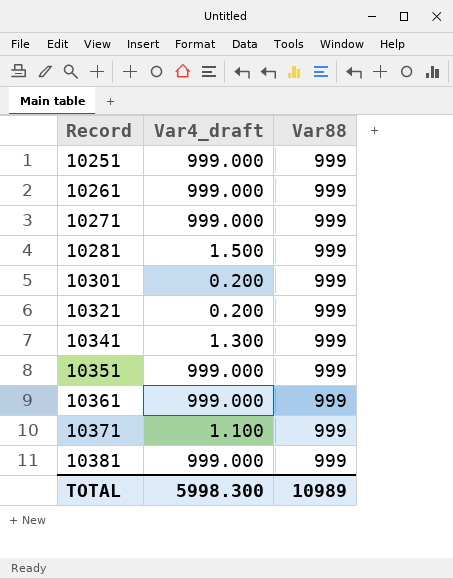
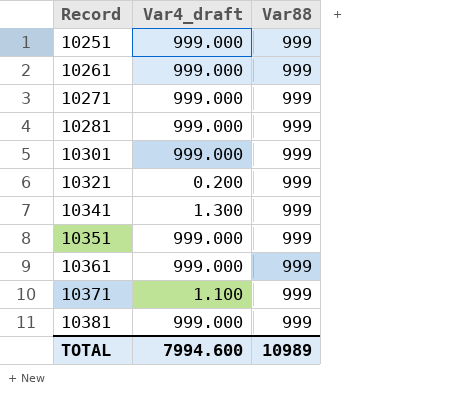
10281 | Var4_draft: 1.500 -> 999.000
10301 | Var4_draft: 0.200 -> 999.000
TOTAL | Var4_draft: 5998.300 -> 7994.600

